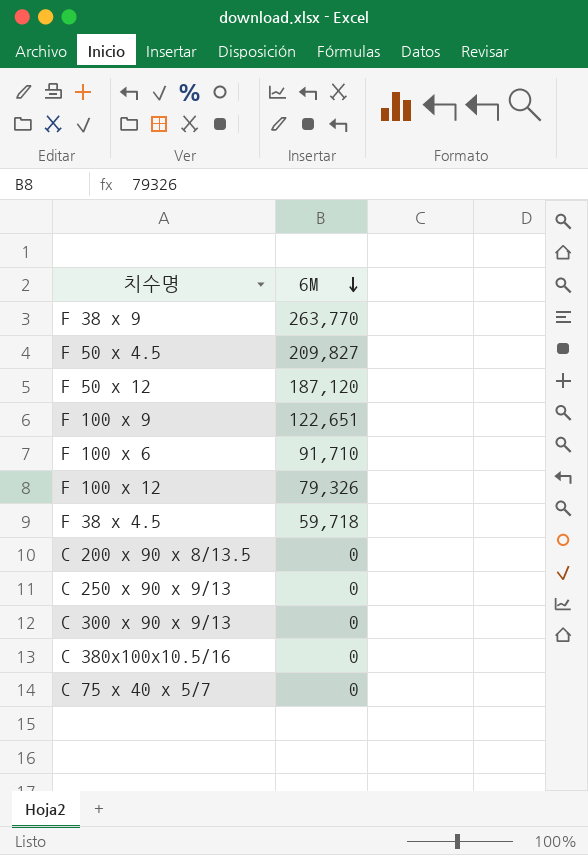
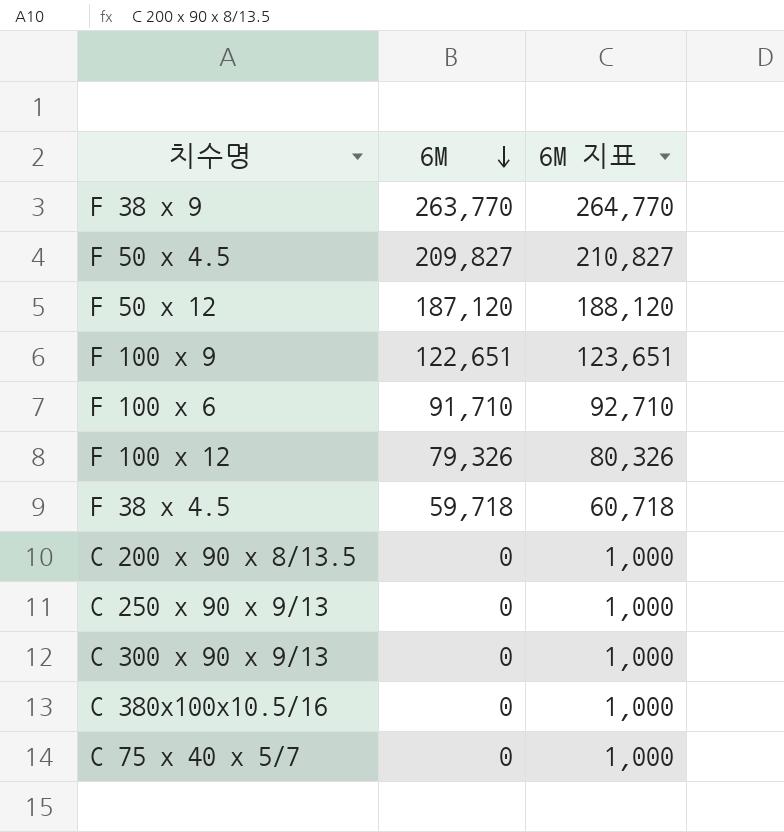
column 6M 지표 | formula: none -> [6M] + 1000

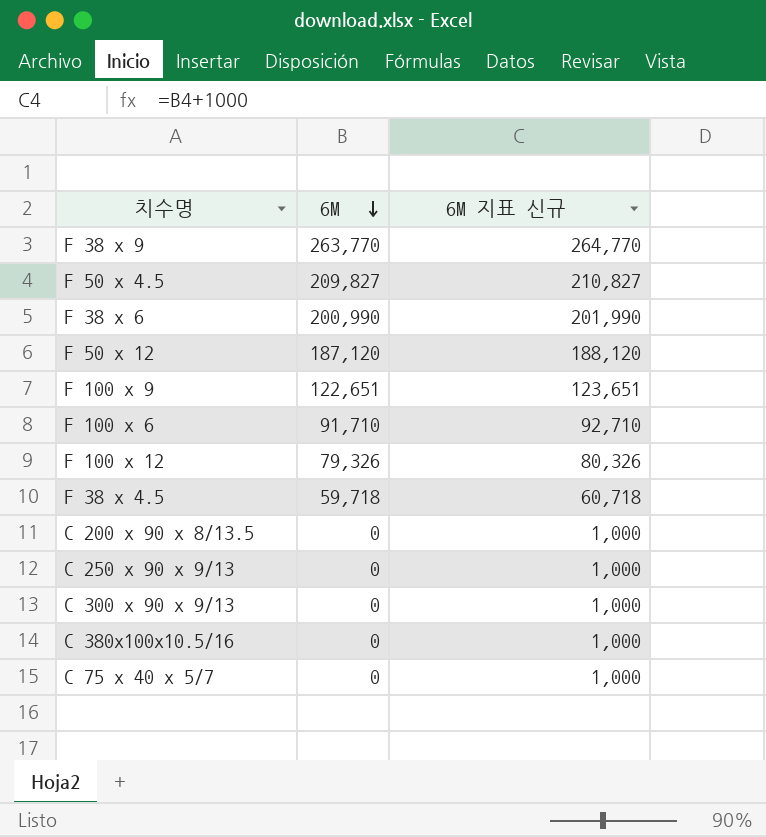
column name: 6M 지표 -> 6M 지표 신규
row F 38 x 6: none -> 200,990 | 201,990

